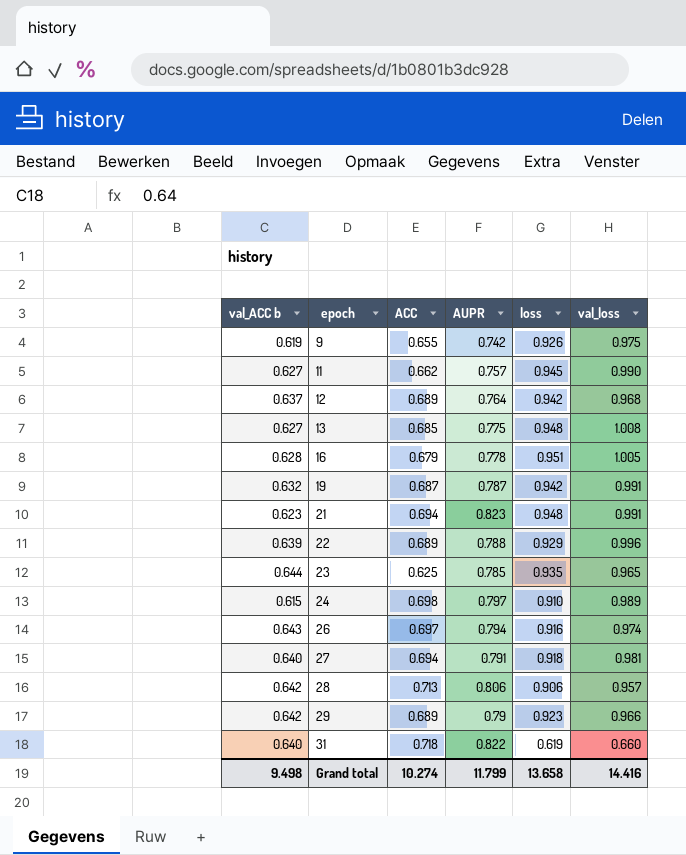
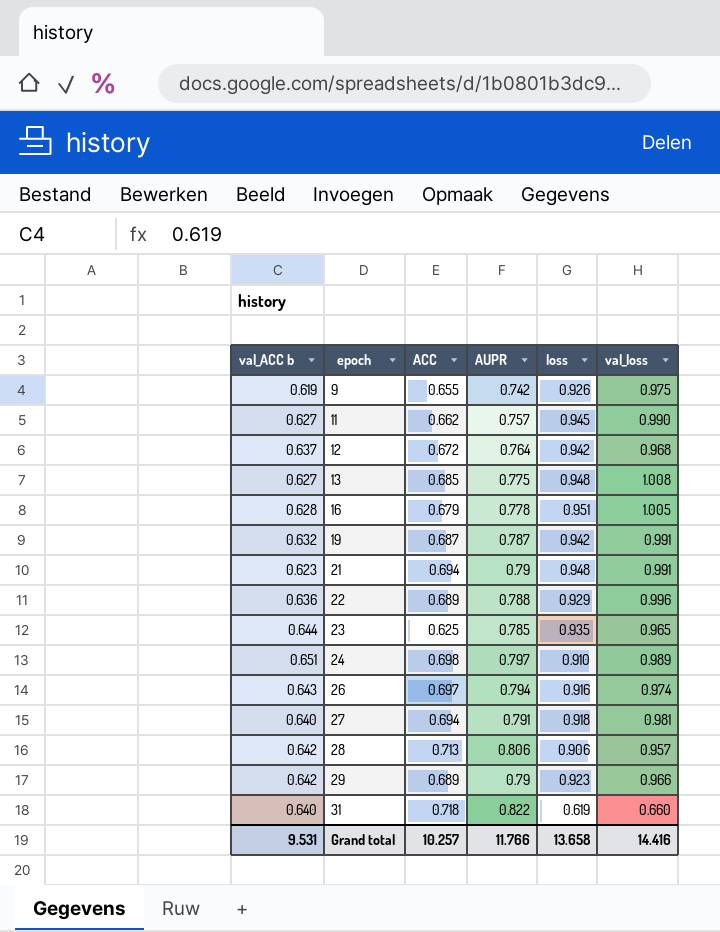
12 | ACC: 0.689 -> 0.672
21 | AUPR: 0.823 -> 0.79
22 | val_ACC b: 0.639 -> 0.636
24 | val_ACC b: 0.615 -> 0.651
Grand total | val_ACC b: 9.498 -> 9.531
Grand total | ACC: 10.274 -> 10.257
Grand total | AUPR: 11.799 -> 11.766

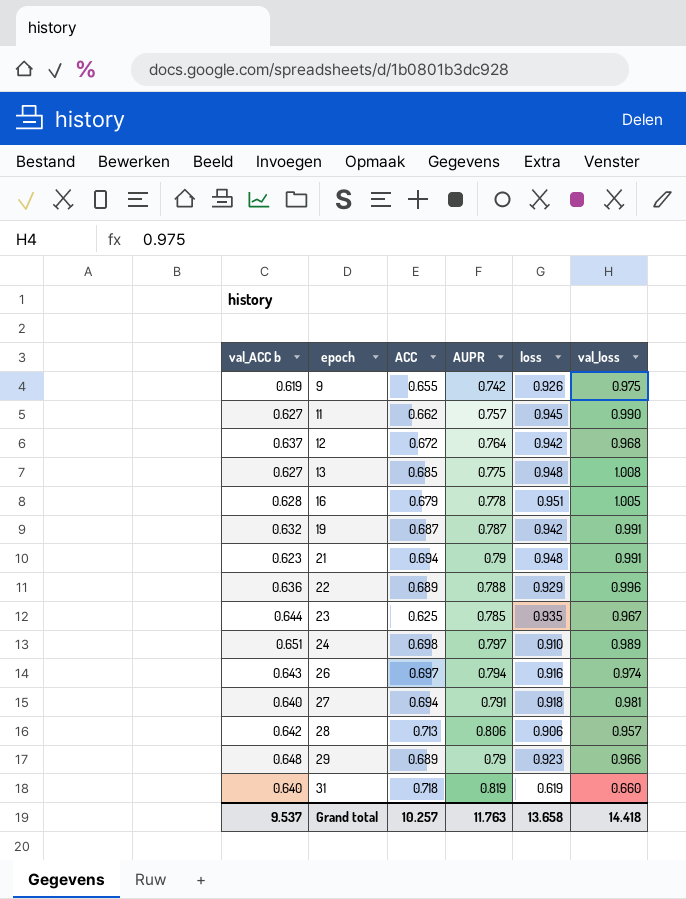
23 | val_loss: 0.965 -> 0.967
29 | val_ACC b: 0.642 -> 0.648
31 | AUPR: 0.822 -> 0.819
Grand total | val_ACC b: 9.531 -> 9.537
Grand total | AUPR: 11.766 -> 11.763
Grand total | val_loss: 14.416 -> 14.418

